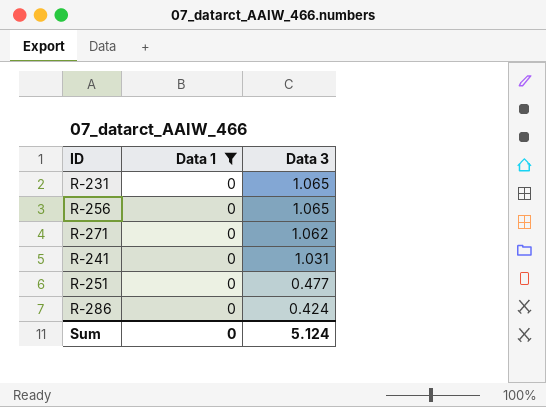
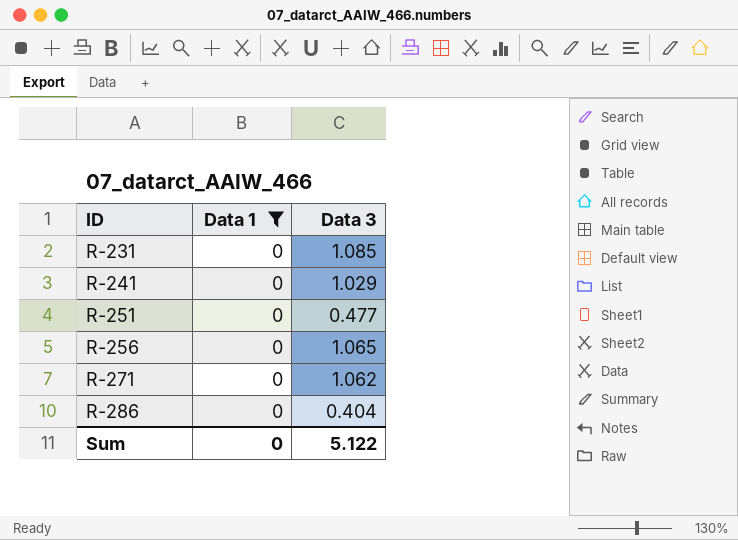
row order: Data 3 descending -> ID ascending
R-231 | Data 3: 1.065 -> 1.085
R-241 | Data 3: 1.031 -> 1.029
R-286 | Data 3: 0.424 -> 0.404
Sum | Data 3: 5.124 -> 5.122

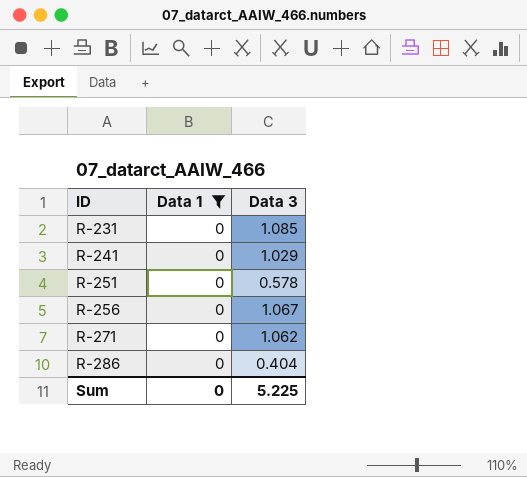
R-251 | Data 3: 0.477 -> 0.578
R-256 | Data 3: 1.065 -> 1.067
Sum | Data 3: 5.122 -> 5.225

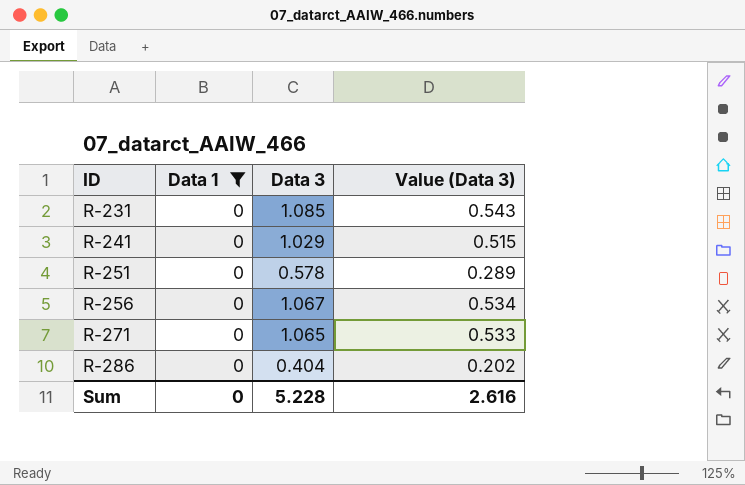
column Value (Data 3) | formula: none -> [Data 3] * 0.5
R-271 | Data 3: 1.062 -> 1.065
Sum | Data 3: 5.225 -> 5.228

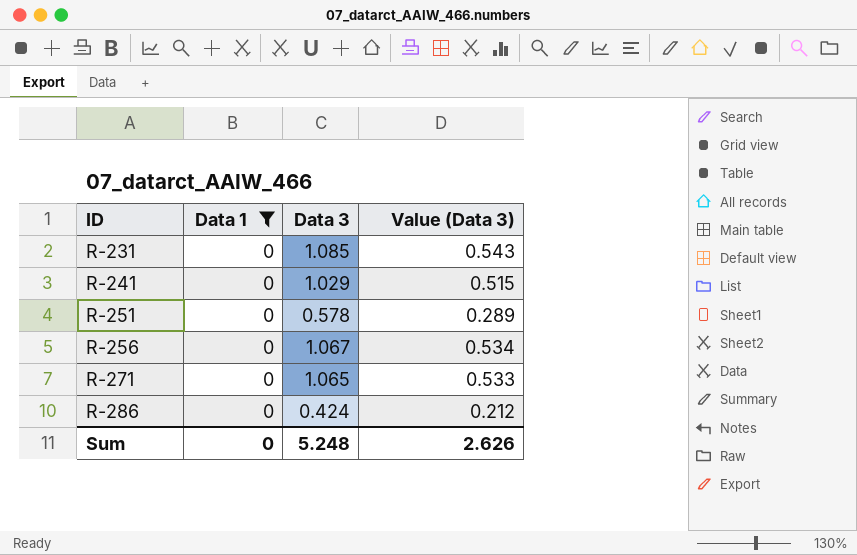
R-286 | Data 3: 0.404 -> 0.424
R-286 | Value (Data 3): 0.202 -> 0.212
Sum | Data 3: 5.228 -> 5.248
Sum | Value (Data 3): 2.616 -> 2.626

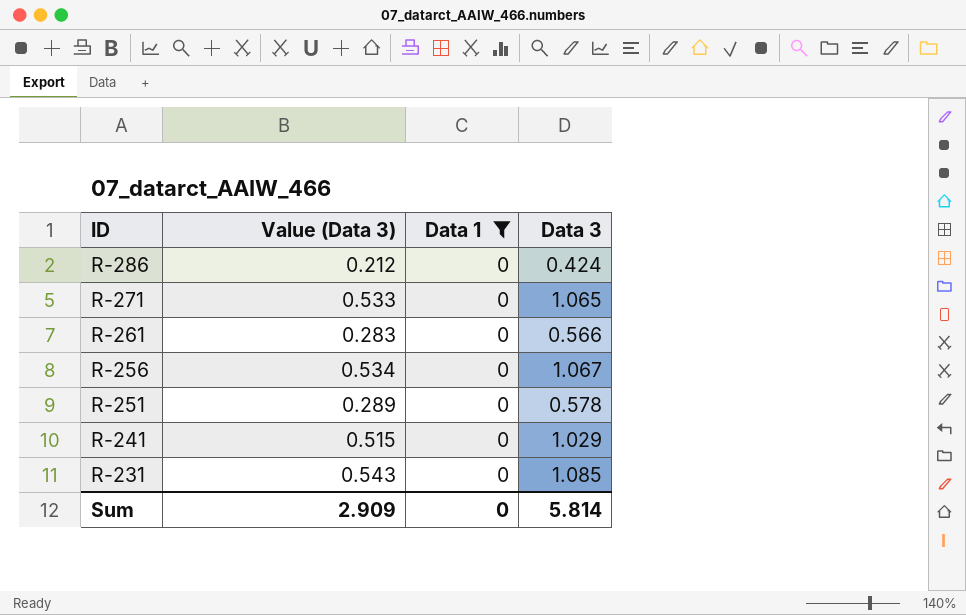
row order: ID ascending -> ID descending
column Value (Data 3) | position: 4 -> 2
row R-261: none -> 0.283 | 0 | 0.566
Sum | Value (Data 3): 2.626 -> 2.909
Sum | Data 3: 5.248 -> 5.814

